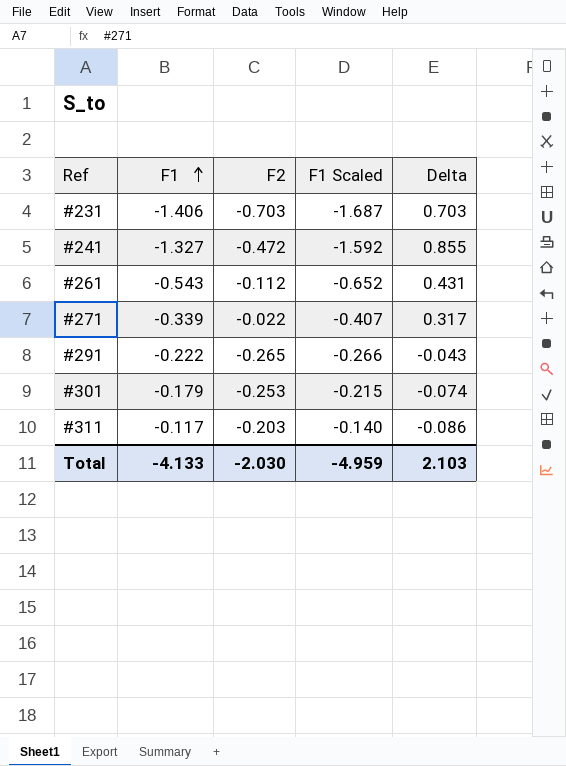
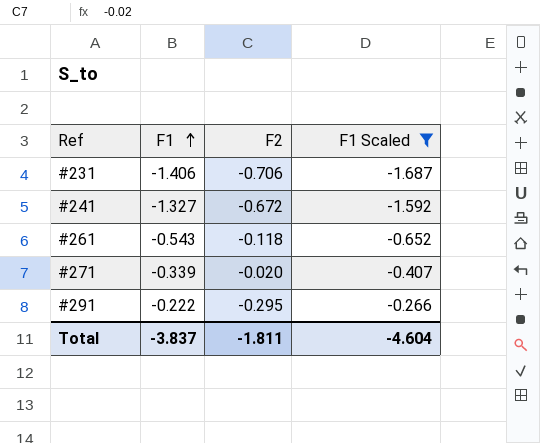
filter: none -> F1 Scaled <= -0.266
column Delta | formula: [F2] - [F1] -> none
#231 | F2: -0.703 -> -0.706
#241 | F2: -0.472 -> -0.672
#261 | F2: -0.112 -> -0.118
#271 | F2: -0.022 -> -0.020
#291 | F2: -0.265 -> -0.295
Total | F1: -4.133 -> -3.837
Total | F2: -2.030 -> -1.811
Total | F1 Scaled: -4.959 -> -4.604

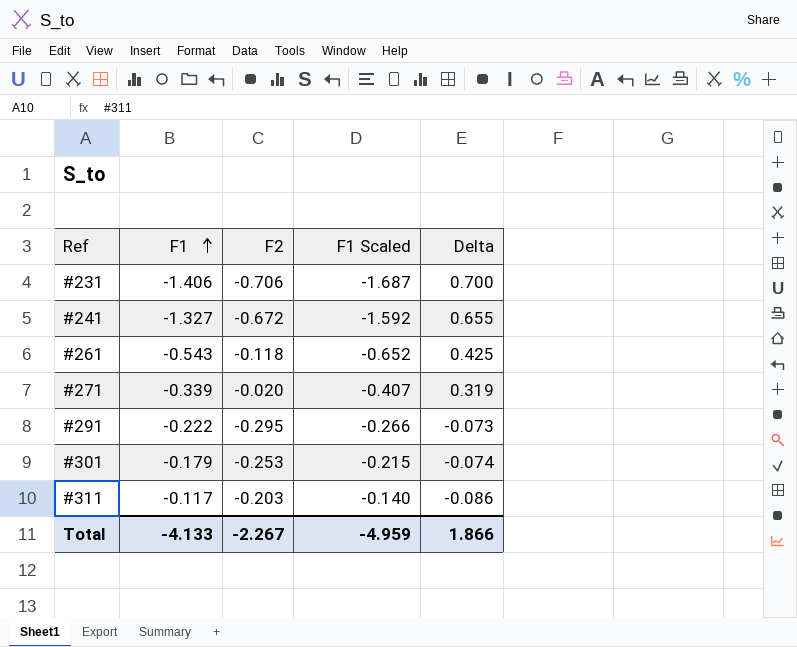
filter: F1 Scaled <= -0.266 -> none
column Delta | formula: none -> [F2] - [F1]
Total | F1: -3.837 -> -4.133
Total | F2: -1.811 -> -2.267
Total | F1 Scaled: -4.604 -> -4.959

